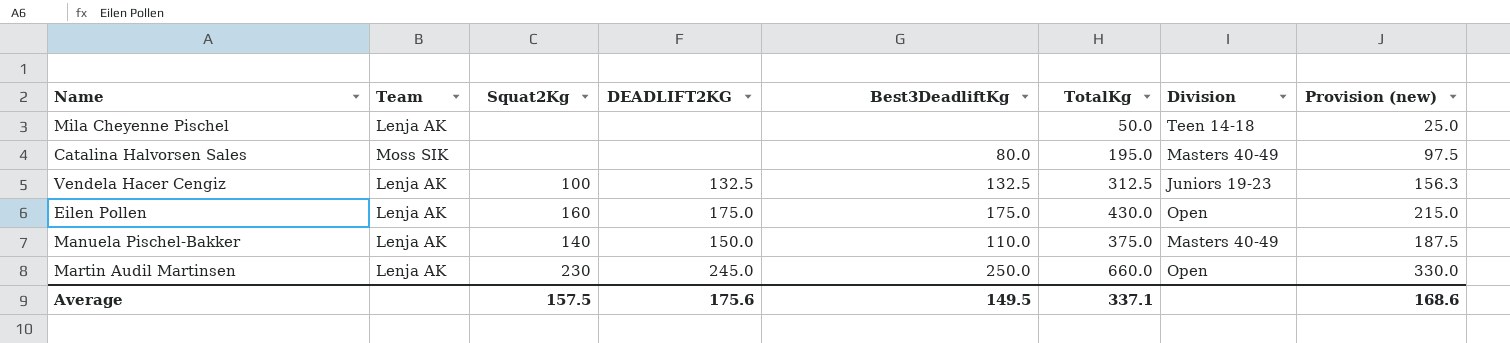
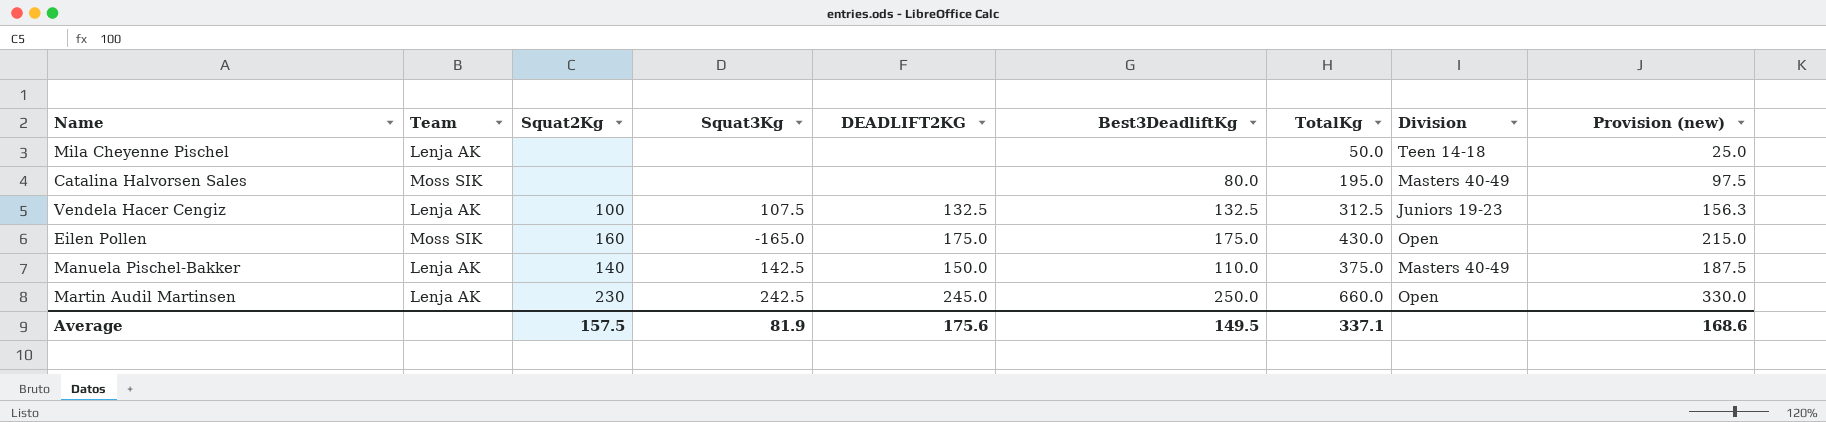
column Squat3Kg | position: none -> 4
Eilen Pollen | Team: Lenja AK -> Moss SIK

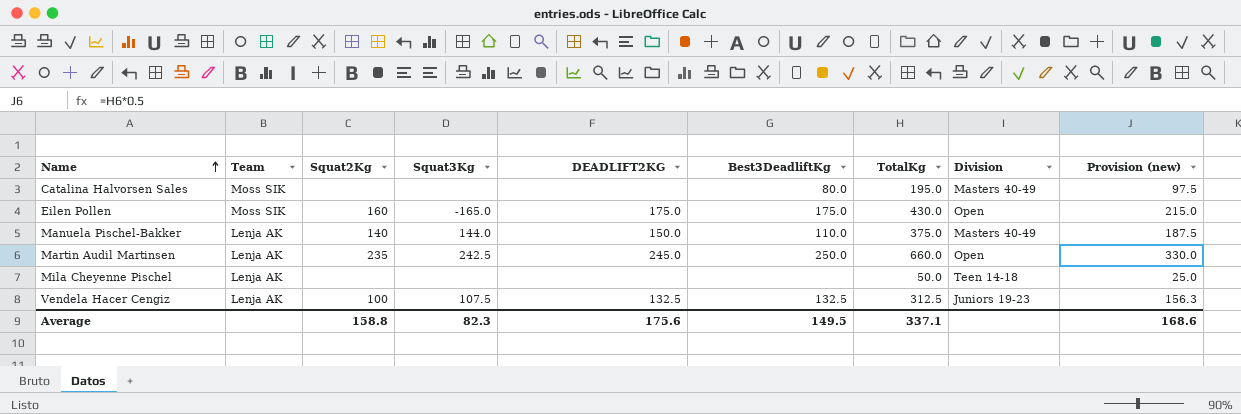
row order: none -> Name ascending
Manuela Pischel-Bakker | Squat3Kg: 142.5 -> 144.0
Martin Audil Martinsen | Squat2Kg: 230 -> 235
Average | Squat2Kg: 157.5 -> 158.8
Average | Squat3Kg: 81.9 -> 82.3

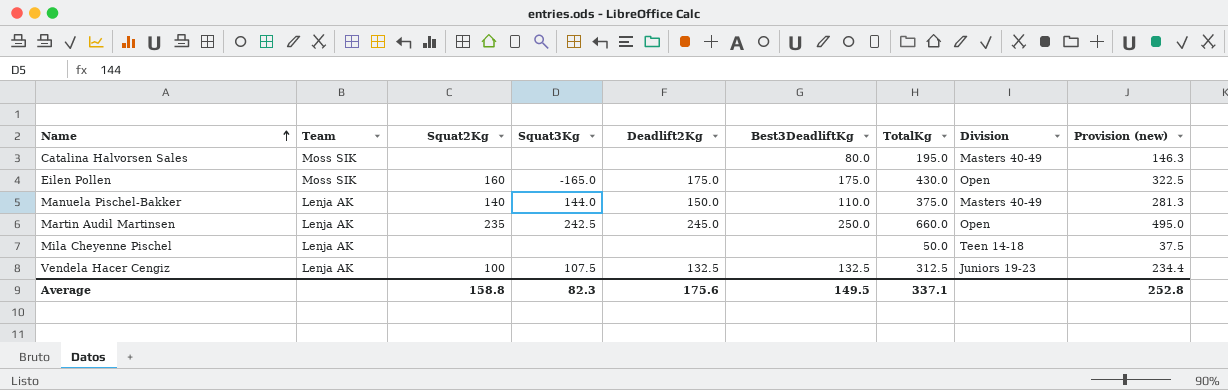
column name: DEADLIFT2KG -> Deadlift2Kg
column Provision (new) | formula: [TotalKg] * 0.5 -> [TotalKg] * 0.75
Average | Provision (new): 168.6 -> 252.8

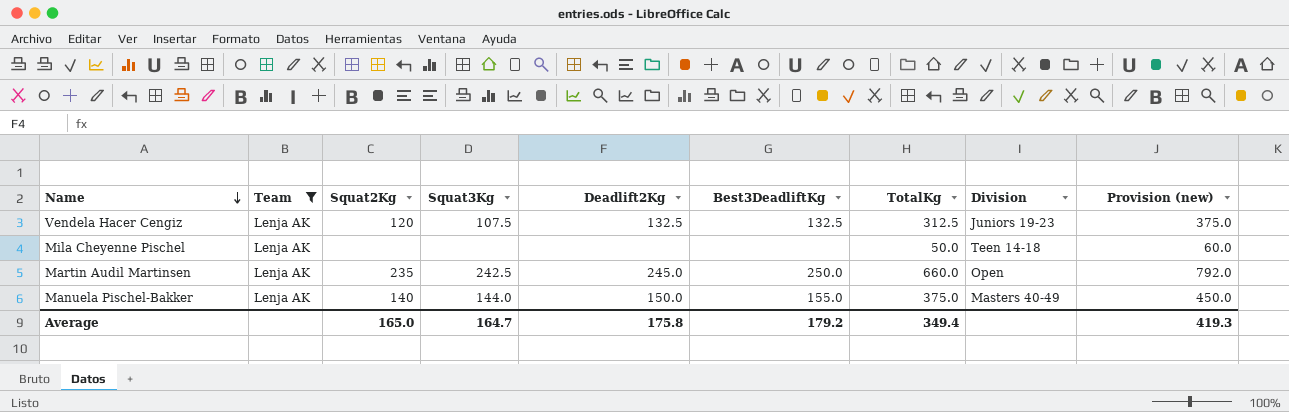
filter: none -> Team = Lenja AK
row order: Name ascending -> Name descending
column Provision (new) | formula: [TotalKg] * 0.75 -> [TotalKg] * 1.2
Vendela Hacer Cengiz | Squat2Kg: 100 -> 120
Manuela Pischel-Bakker | Best3DeadliftKg: 110.0 -> 155.0
Average | Squat2Kg: 158.8 -> 165.0
Average | Squat3Kg: 82.3 -> 164.7
Average | Deadlift2Kg: 175.6 -> 175.8
Average | Best3DeadliftKg: 149.5 -> 179.2
Average | TotalKg: 337.1 -> 349.4
Average | Provision (new): 252.8 -> 419.3

